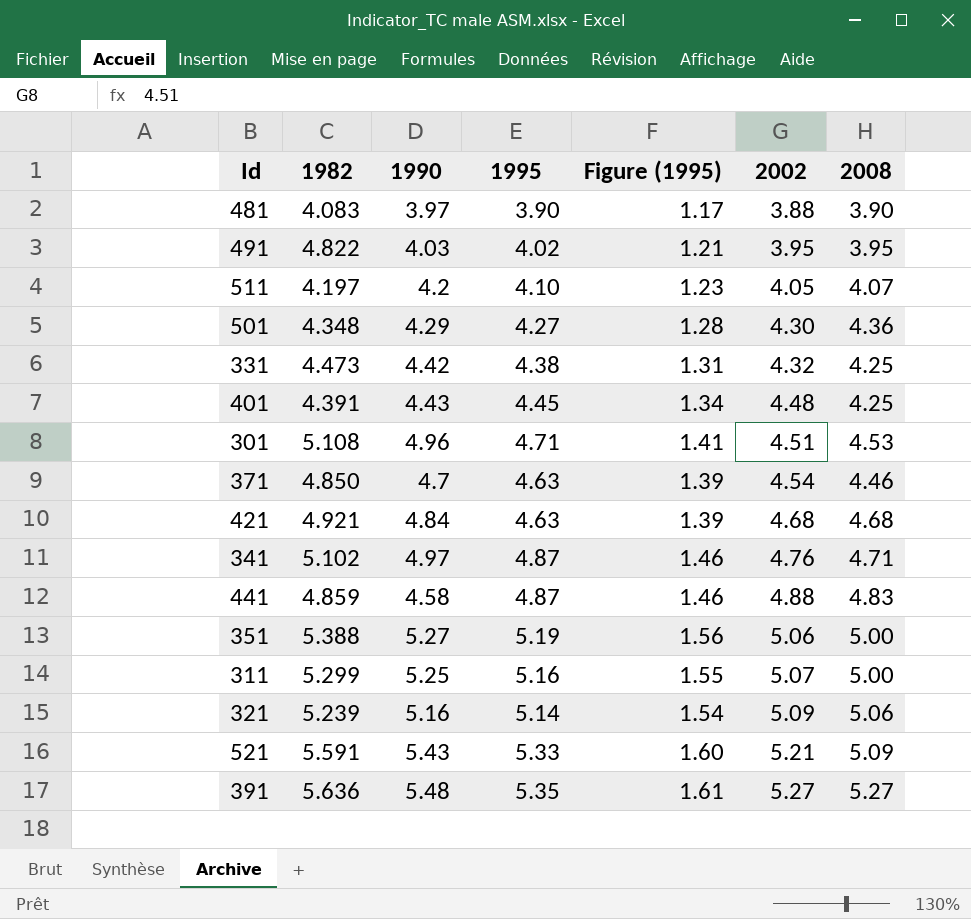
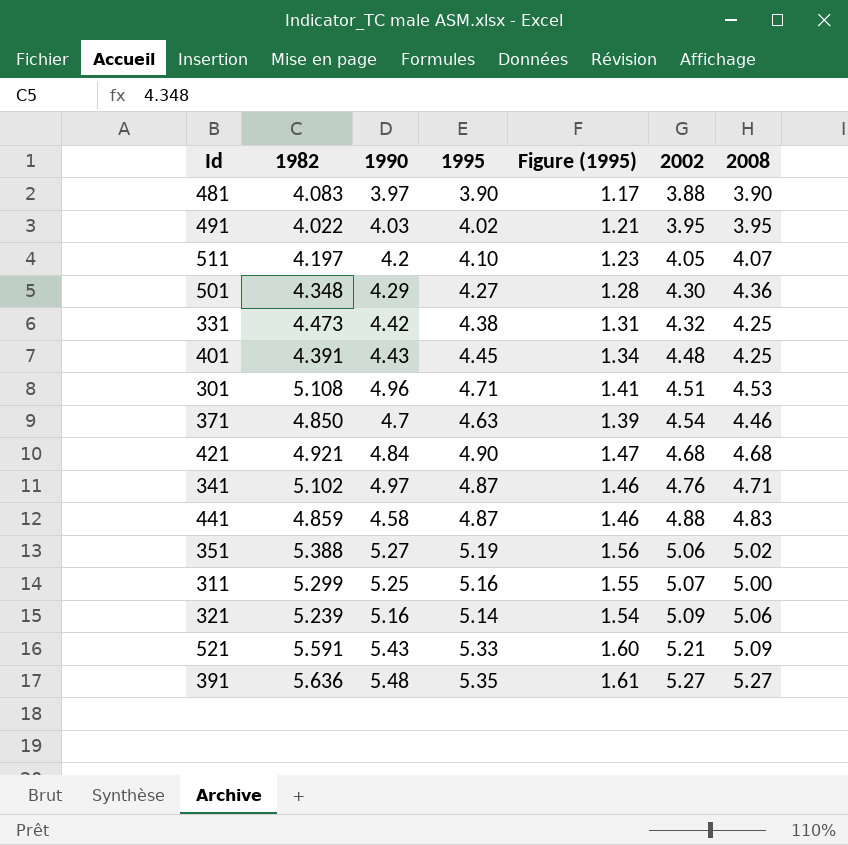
491 | 1982: 4.822 -> 4.022
421 | 1995: 4.63 -> 4.90
421 | Figure (1995): 1.39 -> 1.47
351 | 2008: 5.00 -> 5.02

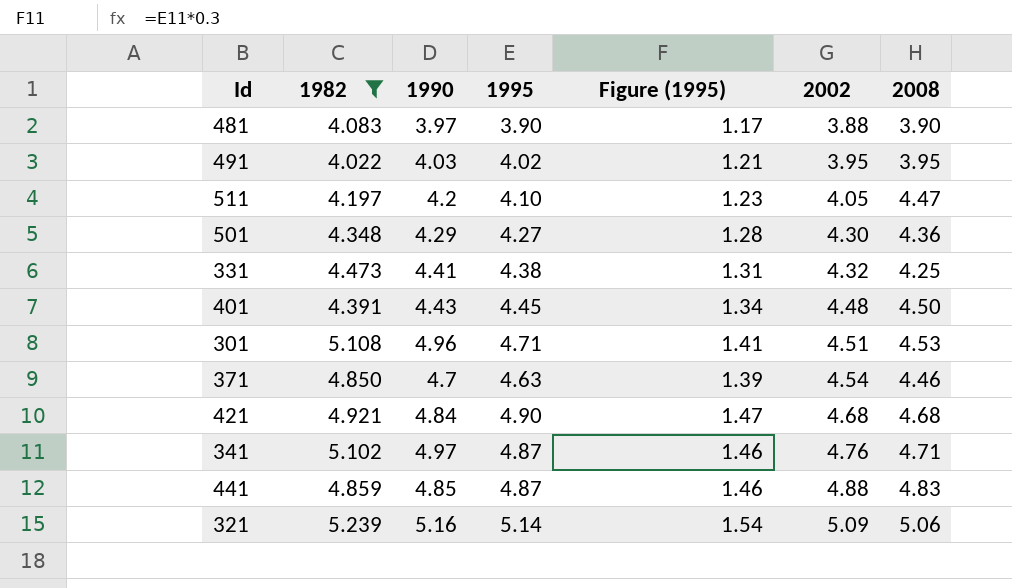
filter: none -> 1982 <= 5.239
511 | 2008: 4.07 -> 4.47
331 | 1990: 4.42 -> 4.41
401 | 2008: 4.25 -> 4.50
441 | 1990: 4.58 -> 4.85

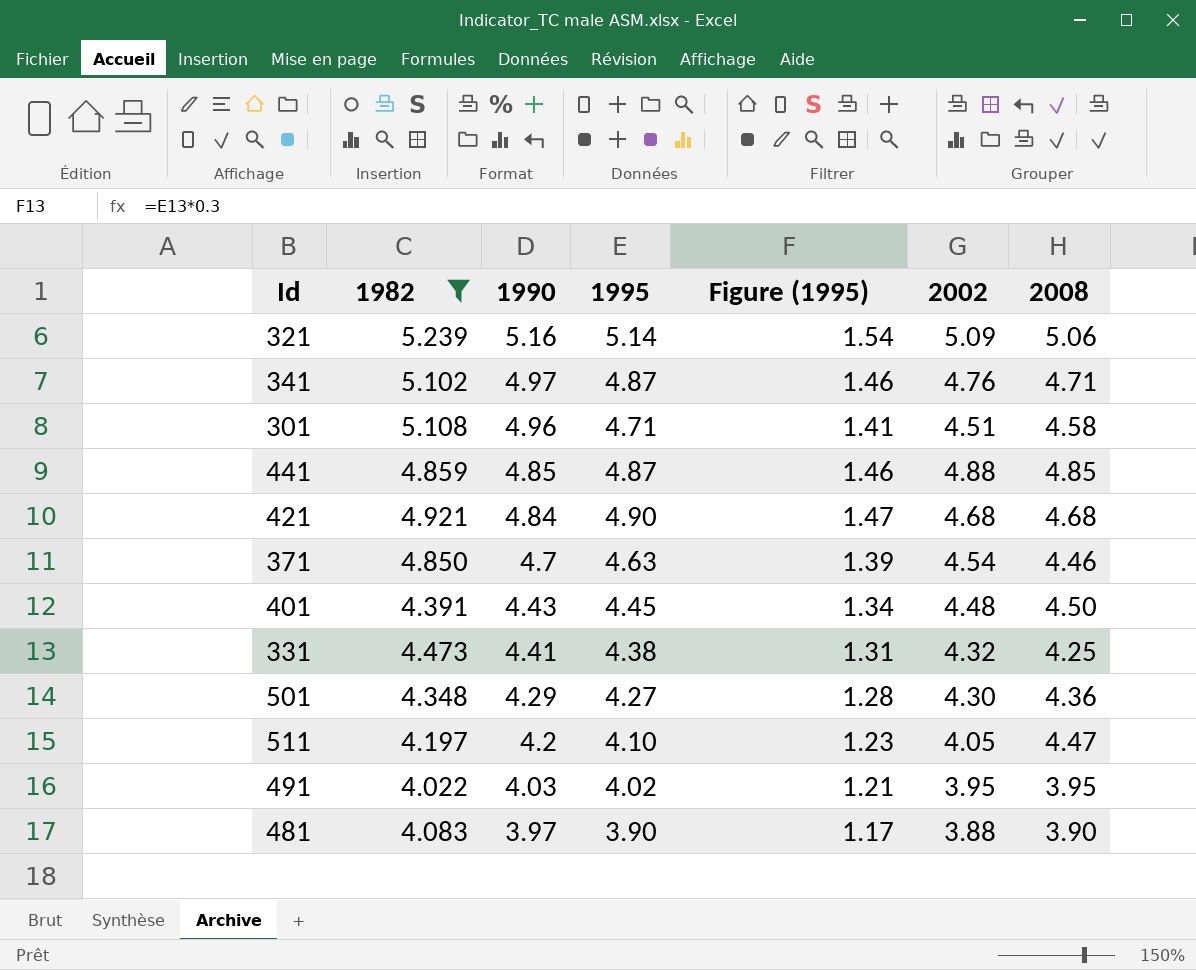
row order: 2002 ascending -> 1990 descending
301 | 2008: 4.53 -> 4.58
441 | 2008: 4.83 -> 4.85

